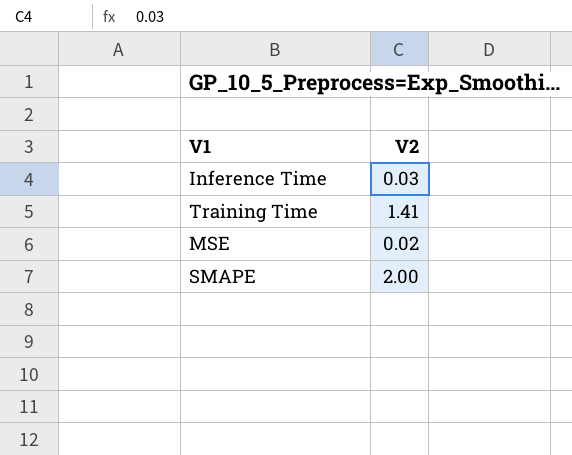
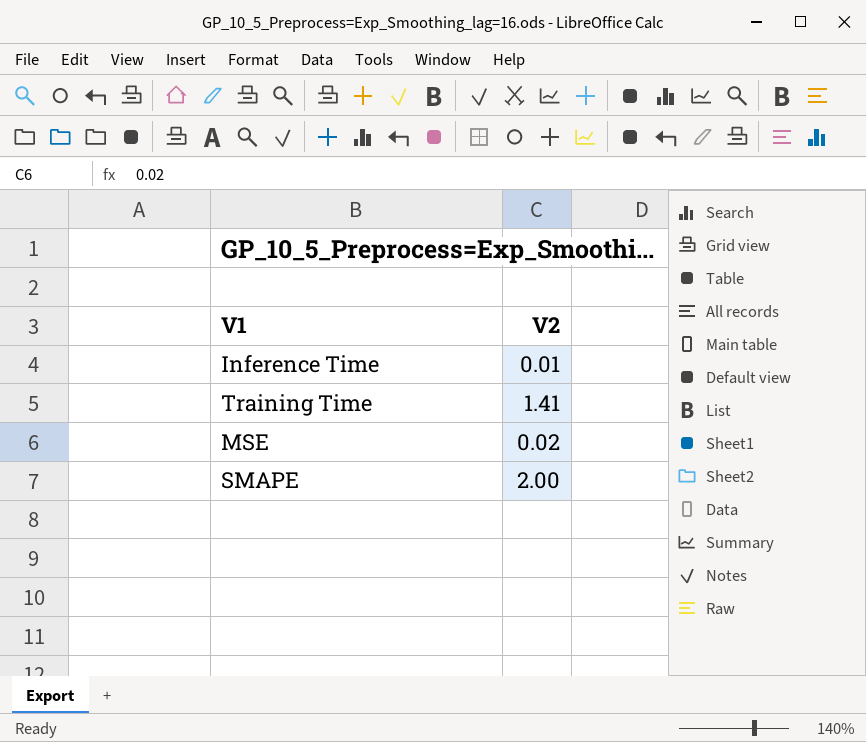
Inference Time | V2: 0.03 -> 0.01

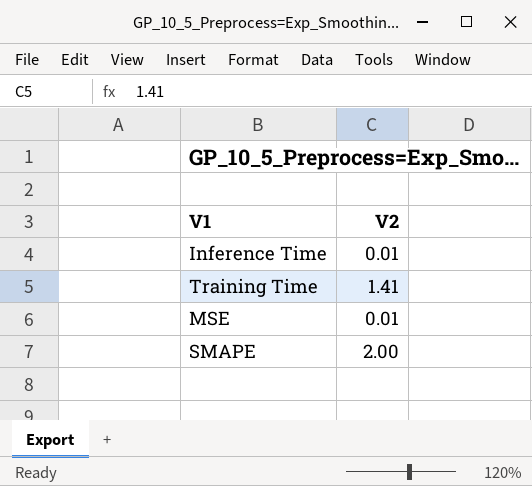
MSE | V2: 0.02 -> 0.01

